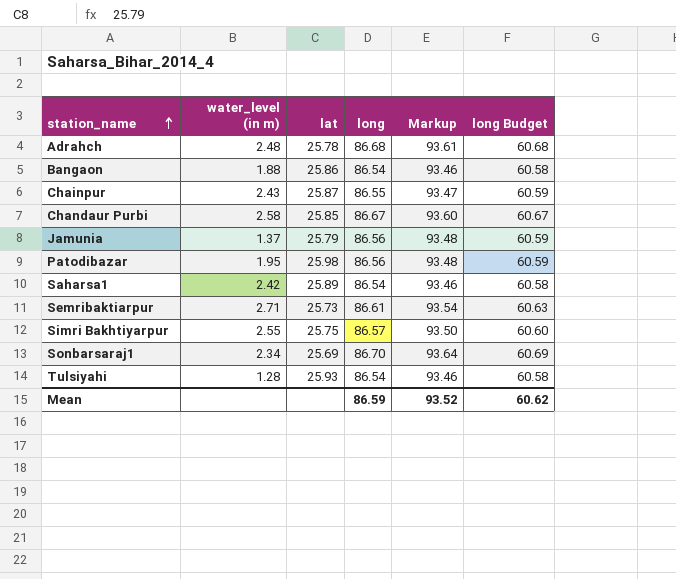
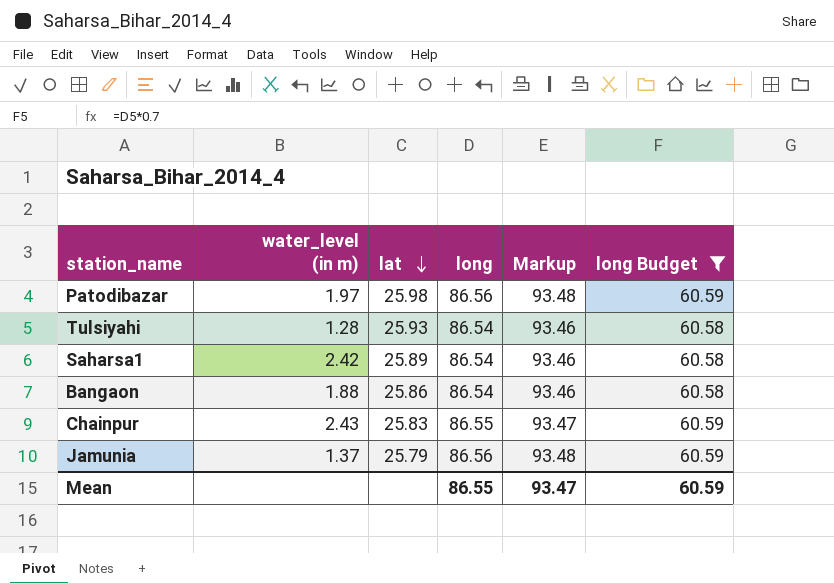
filter: none -> long Budget <= 60.59
row order: station_name ascending -> lat descending
Patodibazar | water_level (in m): 1.95 -> 1.97
Chainpur | lat: 25.87 -> 25.83
Mean | long: 86.59 -> 86.55
Mean | Markup: 93.52 -> 93.47
Mean | long Budget: 60.62 -> 60.59

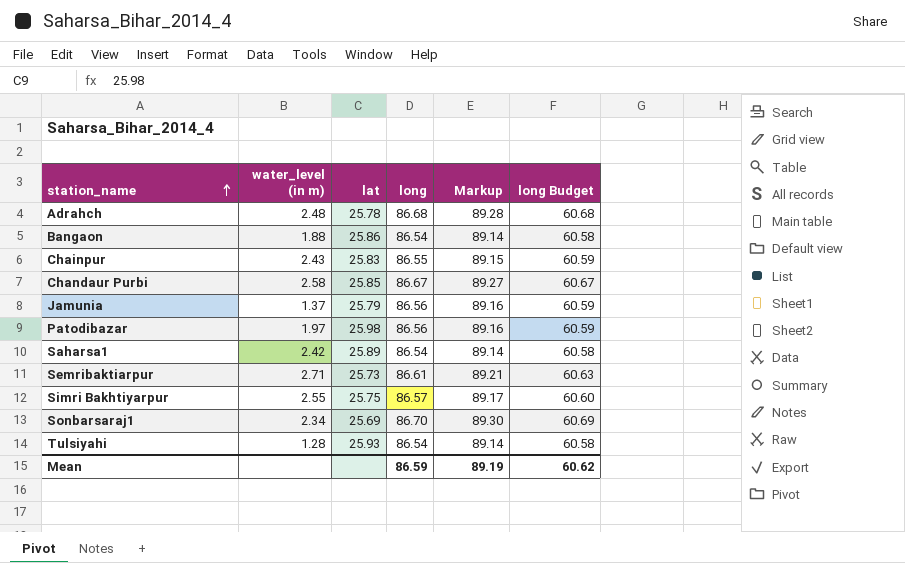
filter: long Budget <= 60.59 -> none
row order: lat descending -> station_name ascending
column Markup | formula: [long] * 1.08 -> [long] * 1.03
Mean | long: 86.55 -> 86.59
Mean | Markup: 93.47 -> 89.19
Mean | long Budget: 60.59 -> 60.62

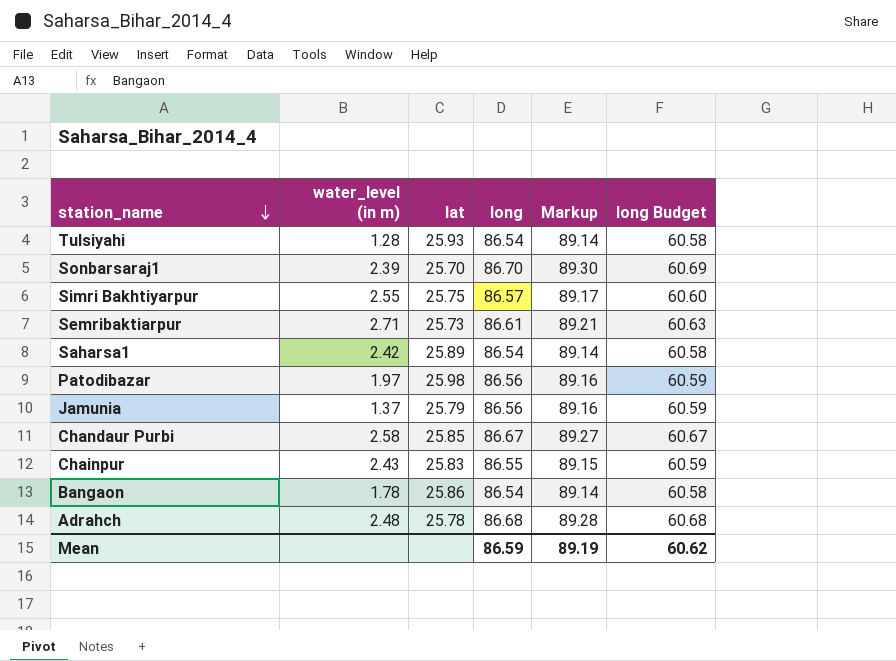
row order: station_name ascending -> station_name descending
Sonbarsaraj1 | water_level (in m): 2.34 -> 2.39
Sonbarsaraj1 | lat: 25.69 -> 25.70
Bangaon | water_level (in m): 1.88 -> 1.78

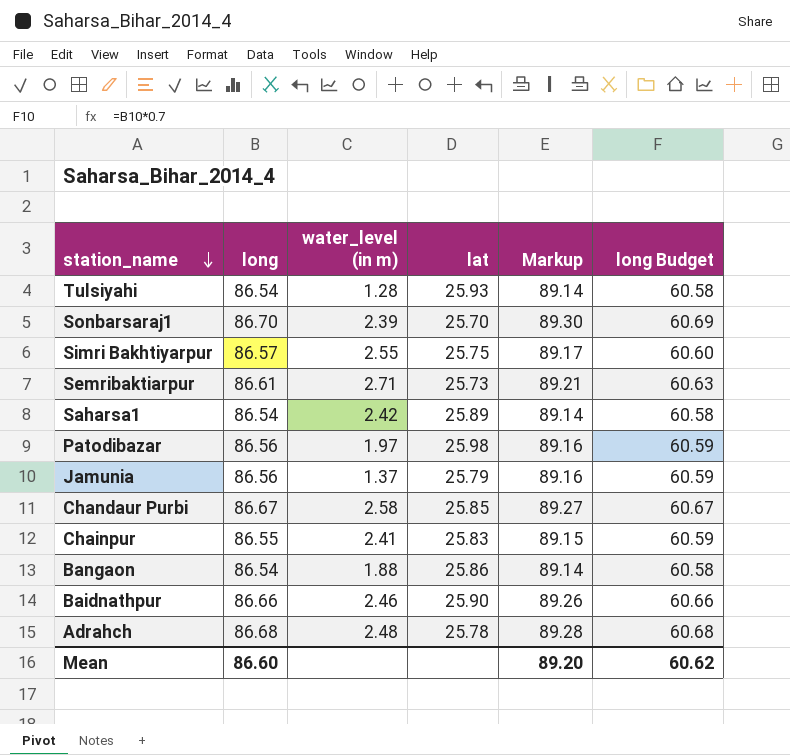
column long | position: 4 -> 2
Chainpur | water_level (in m): 2.43 -> 2.41
Bangaon | water_level (in m): 1.78 -> 1.88
row Baidnathpur: none -> 86.66 | 2.46 | 25.90 | 89.26 | 60.66
Mean | long: 86.59 -> 86.60
Mean | Markup: 89.19 -> 89.20

